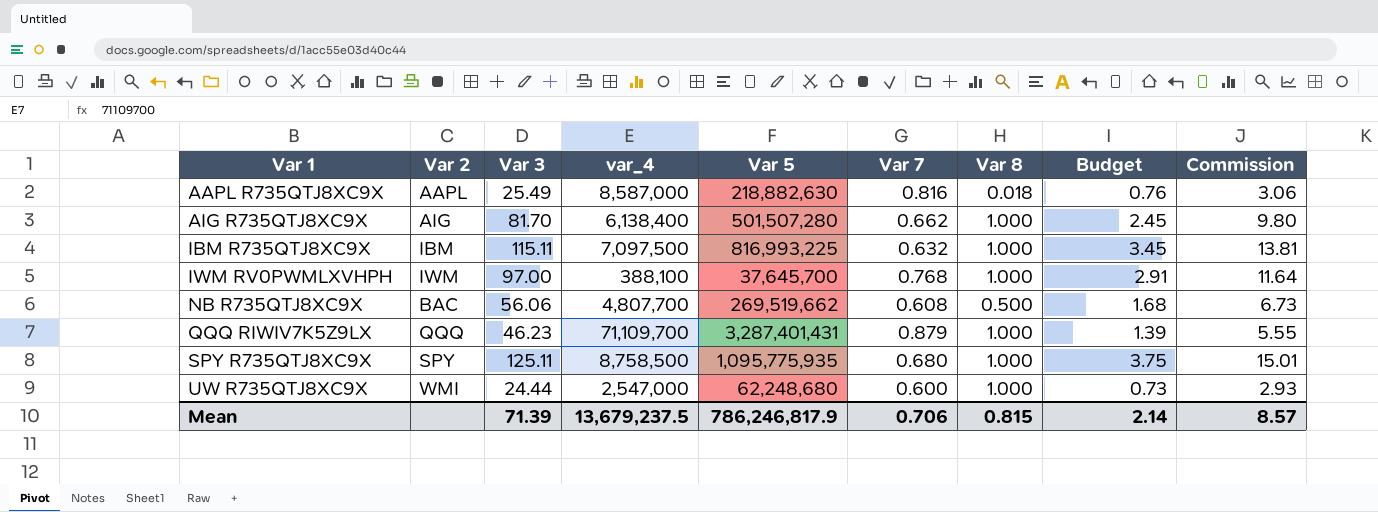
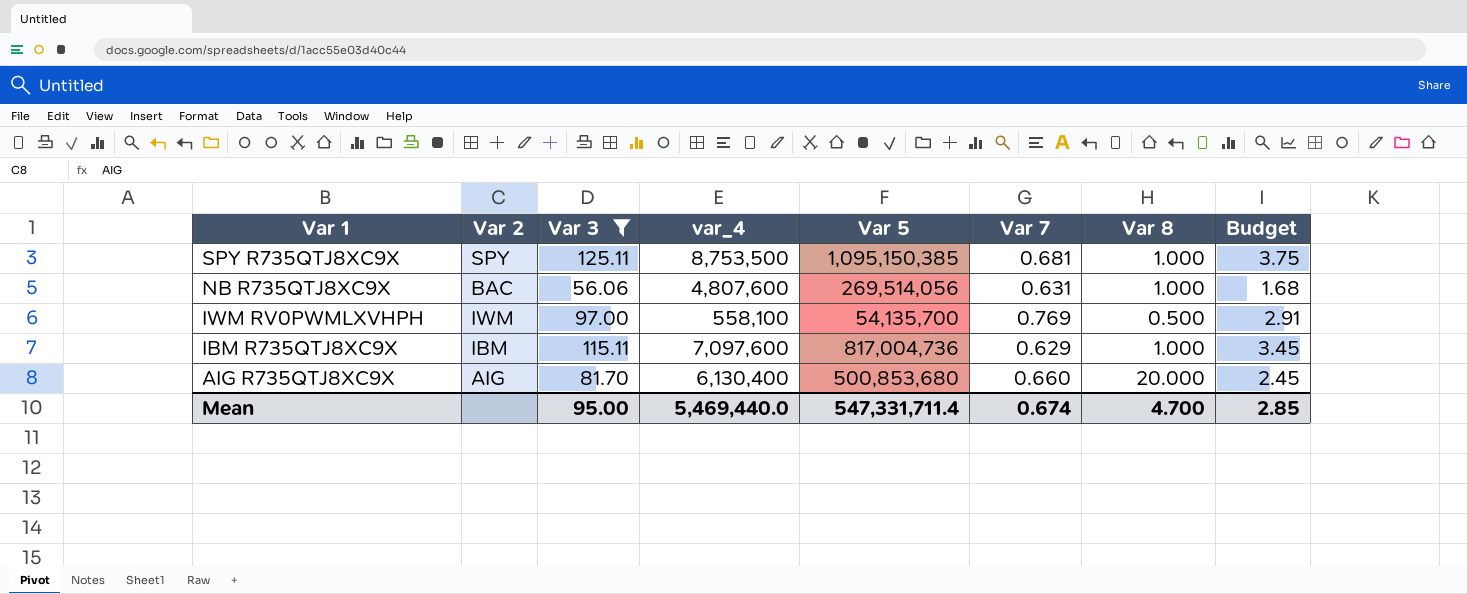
filter: none -> Var 3 >= 56.06
row order: Var 1 ascending -> Var 1 descending
column Commission | formula: [Var 3] * 0.12 -> none
SPY R735QTJ8XC9X | var_4: 8,758,500 -> 8,753,500
SPY R735QTJ8XC9X | Var 5: 1,095,775,935 -> 1,095,150,385
SPY R735QTJ8XC9X | Var 7: 0.680 -> 0.681
NB R735QTJ8XC9X | var_4: 4,807,700 -> 4,807,600
NB R735QTJ8XC9X | Var 5: 269,519,662 -> 269,514,056
NB R735QTJ8XC9X | Var 7: 0.608 -> 0.631
NB R735QTJ8XC9X | Var 8: 0.500 -> 1.000
IWM RV0PWMLXVHPH | var_4: 388,100 -> 558,100
IWM RV0PWMLXVHPH | Var 5: 37,645,700 -> 54,135,700
IWM RV0PWMLXVHPH | Var 7: 0.768 -> 0.769
IWM RV0PWMLXVHPH | Var 8: 1.000 -> 0.500
IBM R735QTJ8XC9X | var_4: 7,097,500 -> 7,097,600
IBM R735QTJ8XC9X | Var 5: 816,993,225 -> 817,004,736
IBM R735QTJ8XC9X | Var 7: 0.632 -> 0.629
AIG R735QTJ8XC9X | var_4: 6,138,400 -> 6,130,400
AIG R735QTJ8XC9X | Var 5: 501,507,280 -> 500,853,680
AIG R735QTJ8XC9X | Var 7: 0.662 -> 0.660
AIG R735QTJ8XC9X | Var 8: 1.000 -> 20.000
Mean | Var 3: 71.39 -> 95.00
Mean | var_4: 13,679,237.5 -> 5,469,440.0
Mean | Var 5: 786,246,817.9 -> 547,331,711.4
Mean | Var 7: 0.706 -> 0.674
Mean | Var 8: 0.815 -> 4.700
Mean | Budget: 2.14 -> 2.85

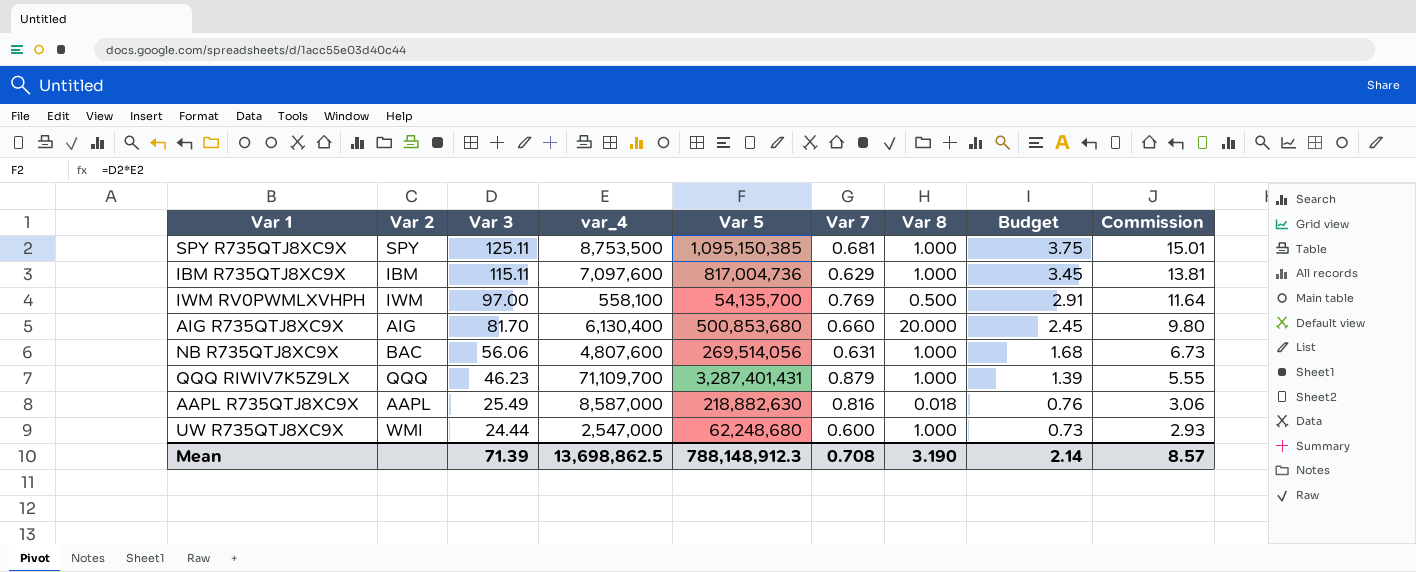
filter: Var 3 >= 56.06 -> none
row order: Var 1 descending -> Var 3 descending
column Commission | formula: none -> [Var 3] * 0.12
Mean | Var 3: 95.00 -> 71.39
Mean | var_4: 5,469,440.0 -> 13,698,862.5
Mean | Var 5: 547,331,711.4 -> 788,148,912.3
Mean | Var 7: 0.674 -> 0.708
Mean | Var 8: 4.700 -> 3.190
Mean | Budget: 2.85 -> 2.14

